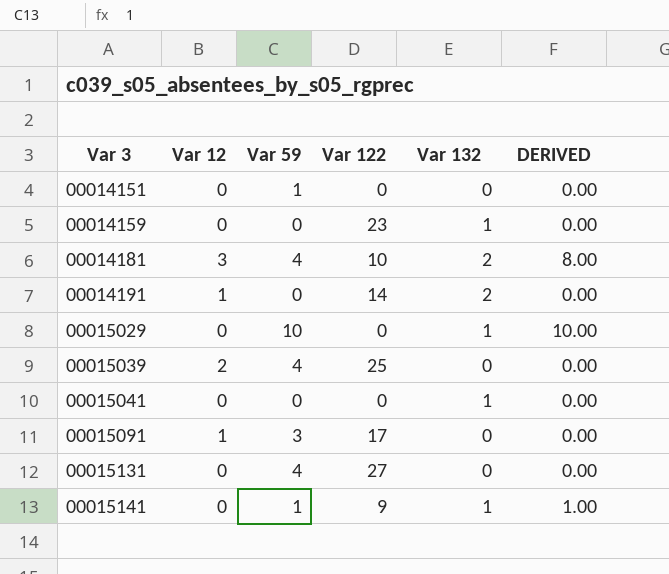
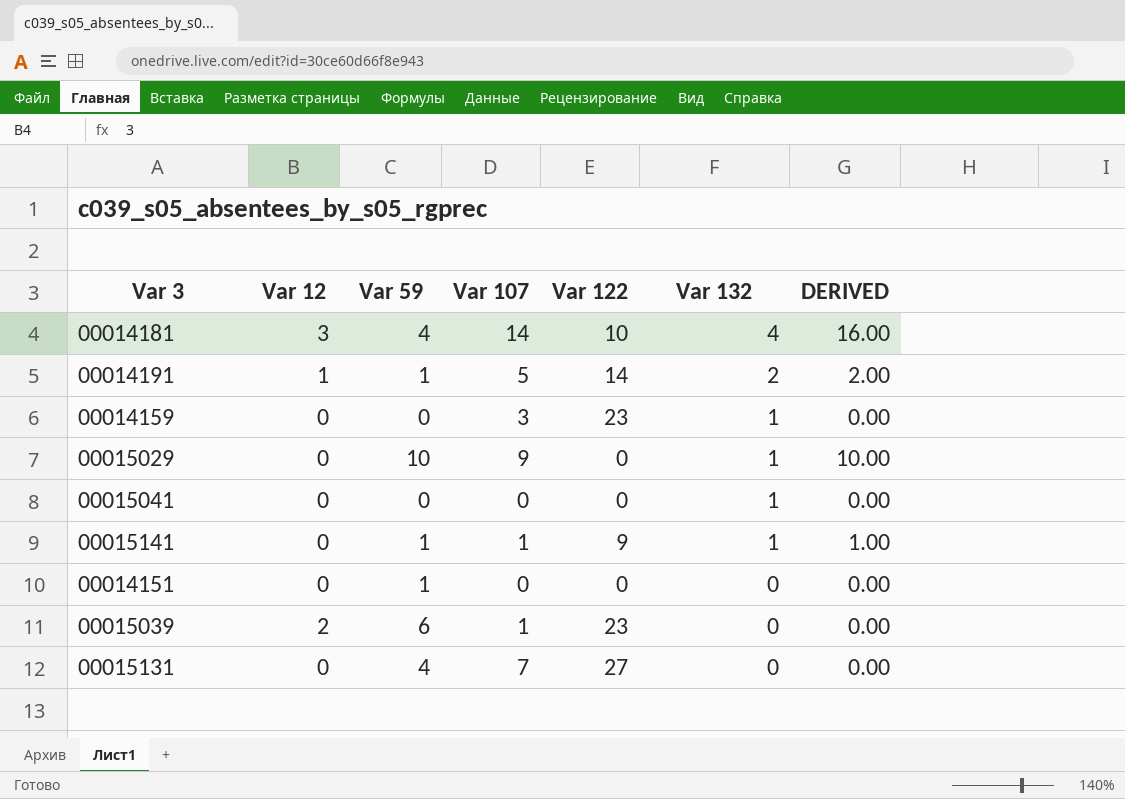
row order: Var 3 ascending -> Var 132 descending
column Var 107 | position: none -> 4
row 00015091: 1 | 3 | 17 | 0 | 0.00 -> none
00014181 | Var 132: 2 -> 4
00014181 | DERIVED: 8.00 -> 16.00
00014191 | Var 59: 0 -> 1
00014191 | DERIVED: 0.00 -> 2.00
00015039 | Var 59: 4 -> 6
00015039 | Var 122: 25 -> 23

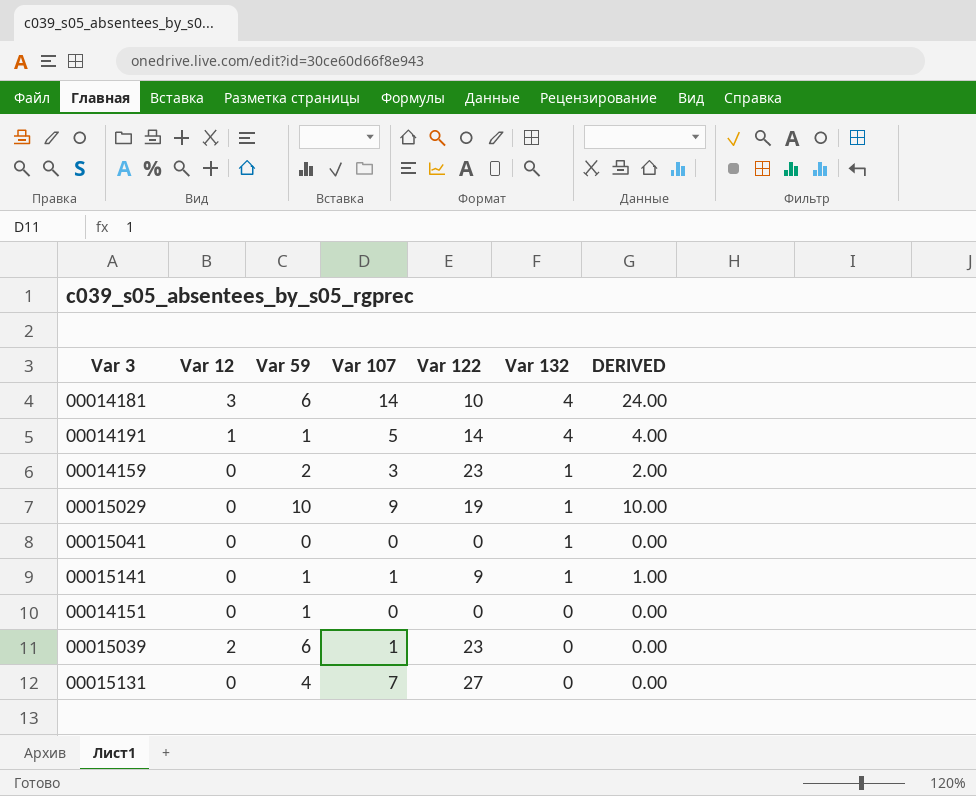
00014181 | Var 59: 4 -> 6
00014181 | DERIVED: 16.00 -> 24.00
00014191 | Var 132: 2 -> 4
00014191 | DERIVED: 2.00 -> 4.00
00014159 | Var 59: 0 -> 2
00014159 | DERIVED: 0.00 -> 2.00
00015029 | Var 122: 0 -> 19

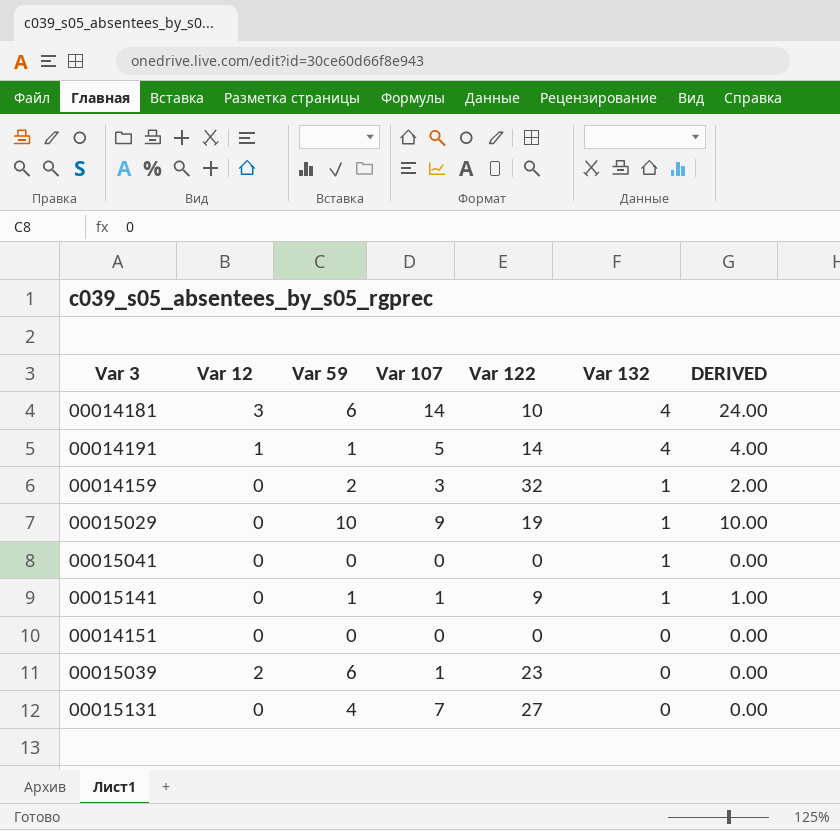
00014159 | Var 122: 23 -> 32
00014151 | Var 59: 1 -> 0

